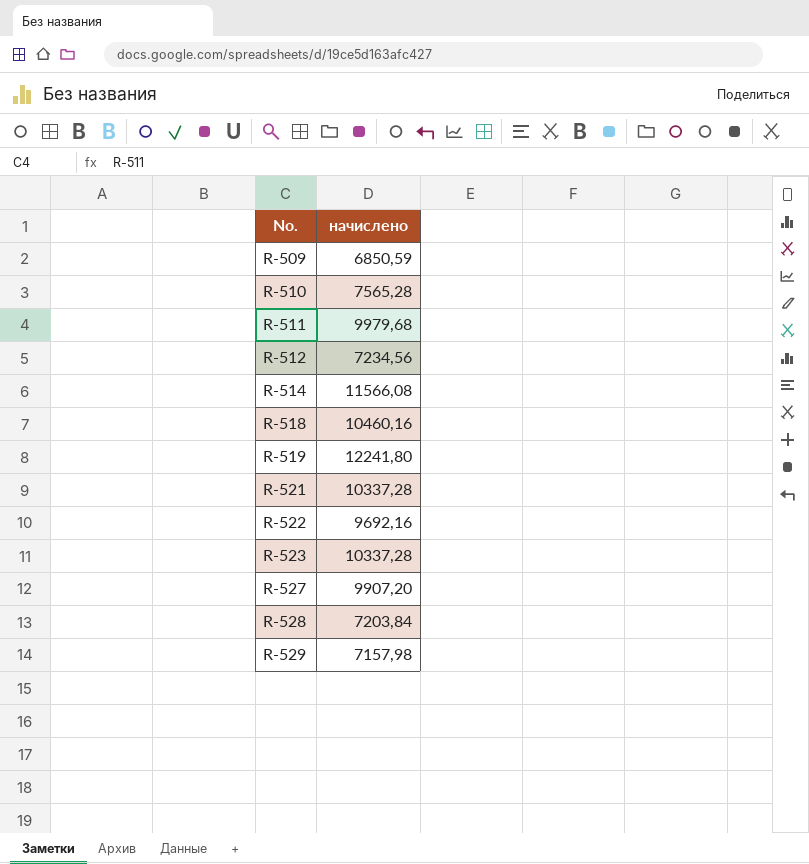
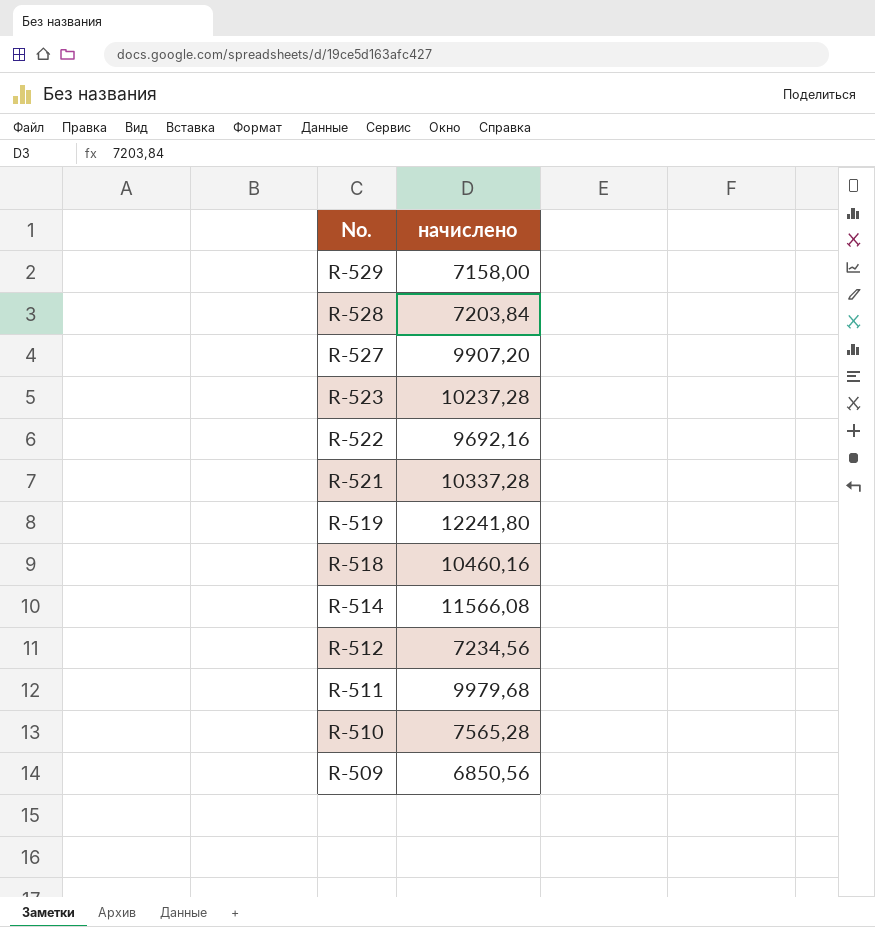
row order: No. ascending -> No. descending
R-529 | начислено: 7157,98 -> 7158,00
R-523 | начислено: 10337,28 -> 10237,28
R-509 | начислено: 6850,59 -> 6850,56

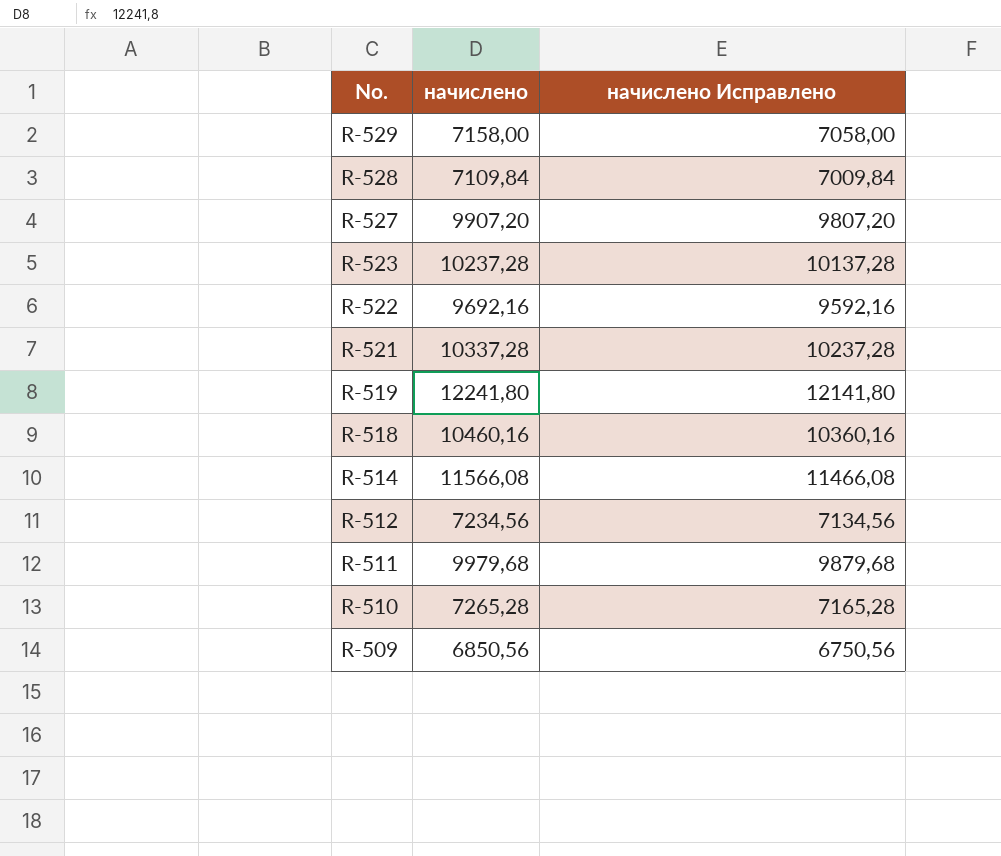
column начислено Исправлено | formula: none -> [начислено] - 100
R-528 | начислено: 7203,84 -> 7109,84
R-510 | начислено: 7565,28 -> 7265,28

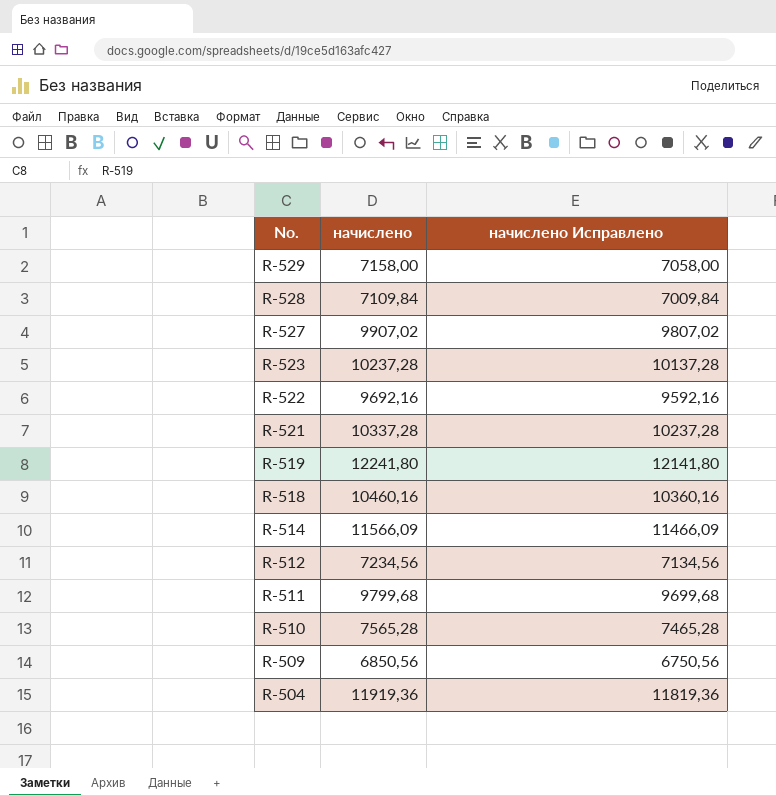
R-527 | начислено: 9907,20 -> 9907,02
R-527 | начислено Исправлено: 9807,20 -> 9807,02
R-514 | начислено: 11566,08 -> 11566,09
R-514 | начислено Исправлено: 11466,08 -> 11466,09
R-511 | начислено: 9979,68 -> 9799,68
R-511 | начислено Исправлено: 9879,68 -> 9699,68
R-510 | начислено: 7265,28 -> 7565,28
R-510 | начислено Исправлено: 7165,28 -> 7465,28
row R-504: none -> 11919,36 | 11819,36

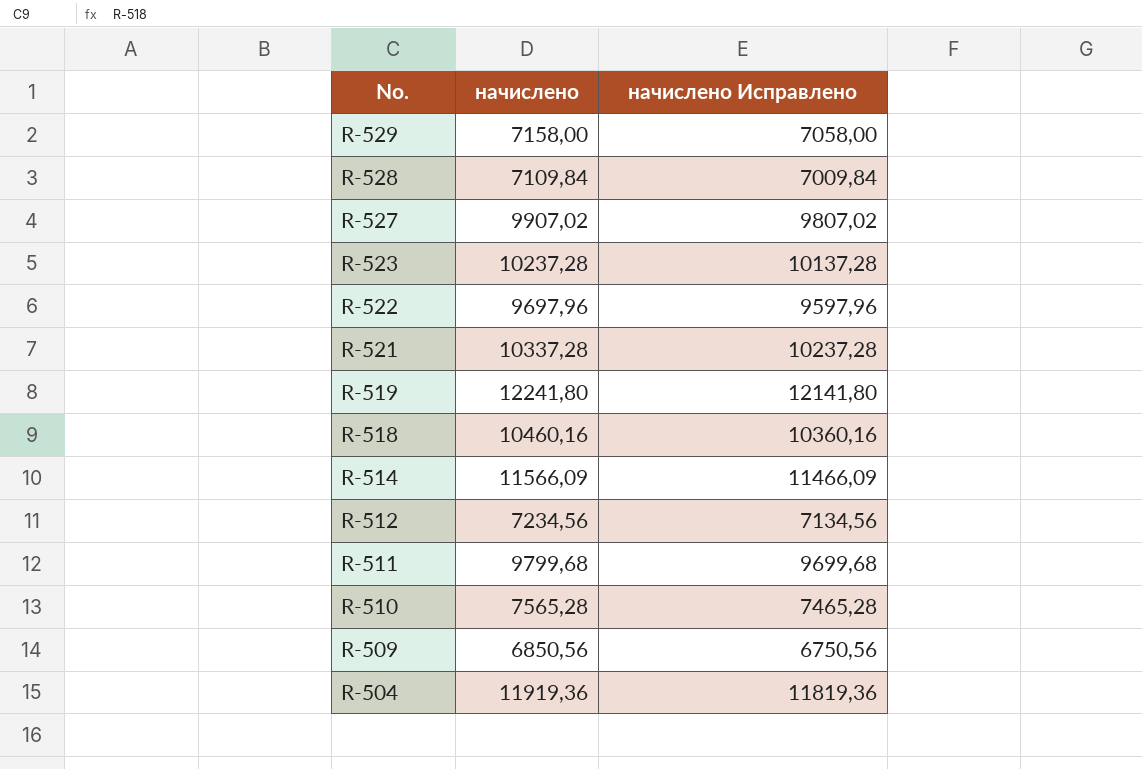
R-522 | начислено: 9692,16 -> 9697,96
R-522 | начислено Исправлено: 9592,16 -> 9597,96

